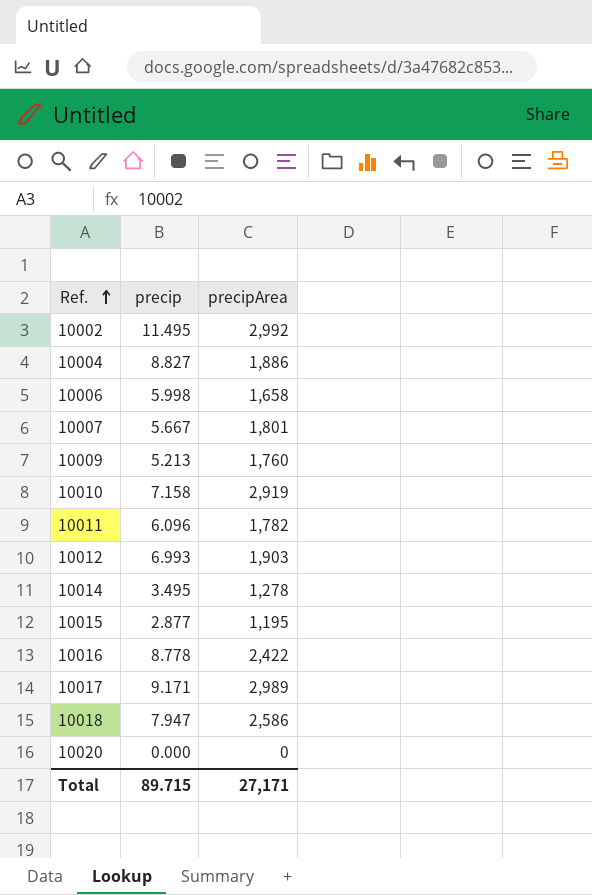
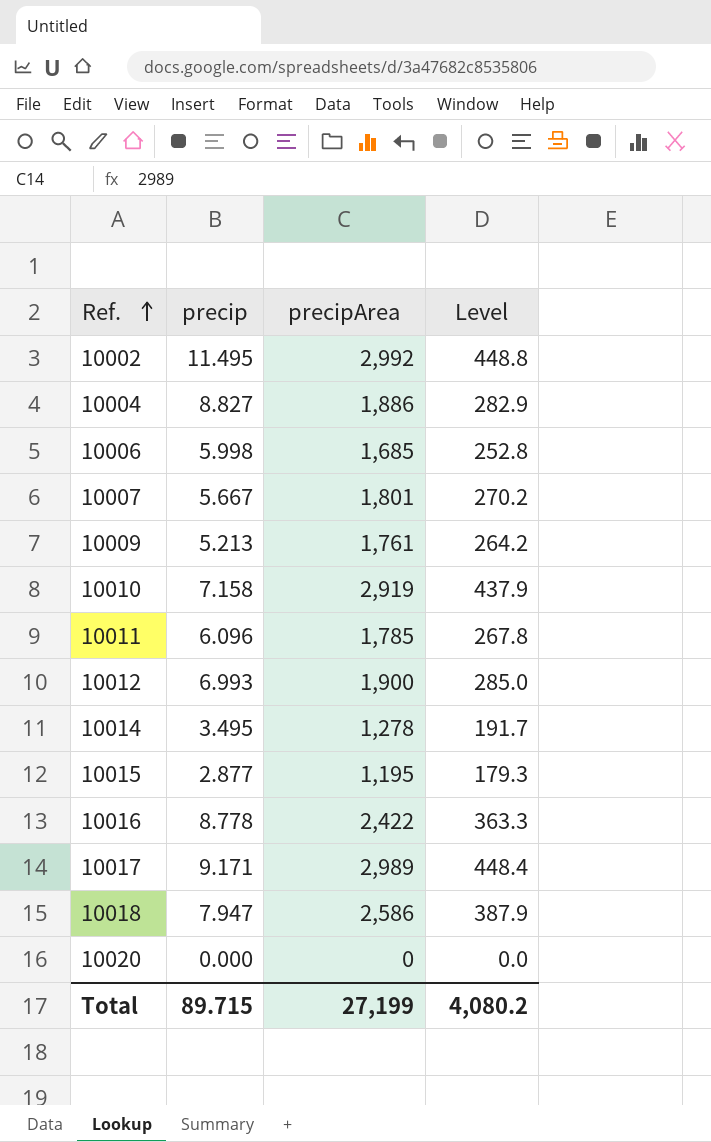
column Level | formula: none -> [precipArea] * 0.15
10006 | precipArea: 1,658 -> 1,685
10009 | precipArea: 1,760 -> 1,761
10011 | precipArea: 1,782 -> 1,785
10012 | precipArea: 1,903 -> 1,900
Total | precipArea: 27,171 -> 27,199

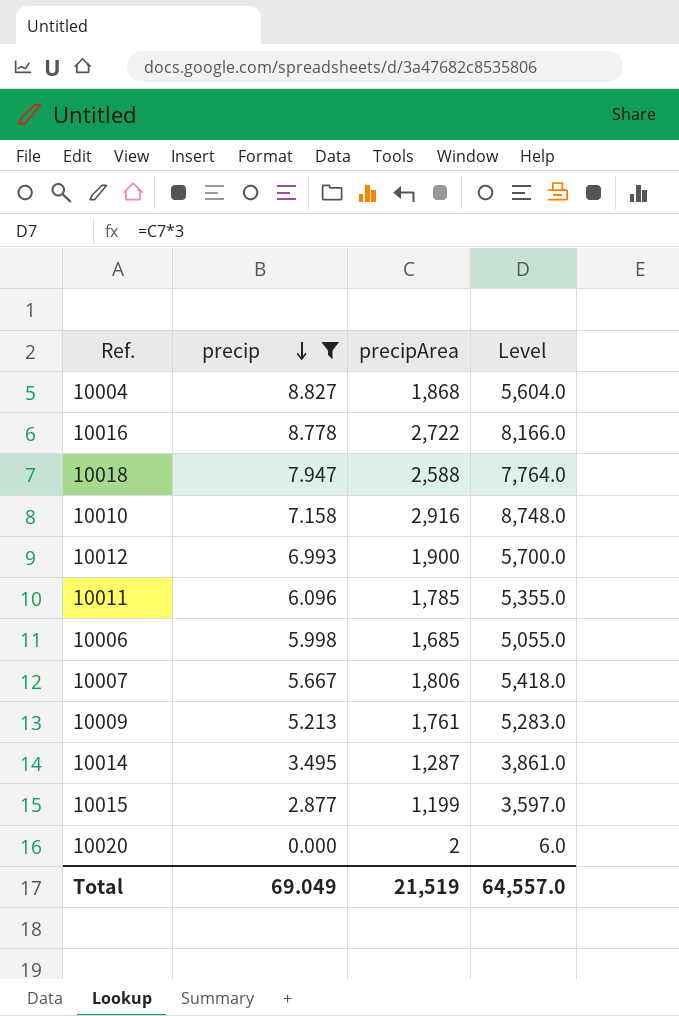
filter: none -> precip <= 8.827
row order: Ref. ascending -> precip descending
column Level | formula: [precipArea] * 0.15 -> [precipArea] * 3
10004 | precipArea: 1,886 -> 1,868
10016 | precipArea: 2,422 -> 2,722
10018 | precipArea: 2,586 -> 2,588
10010 | precipArea: 2,919 -> 2,916
10007 | precipArea: 1,801 -> 1,806
10014 | precipArea: 1,278 -> 1,287
10015 | precipArea: 1,195 -> 1,199
10020 | precipArea: 0 -> 2
Total | precip: 89.715 -> 69.049
Total | precipArea: 27,199 -> 21,519
Total | Level: 4,080.2 -> 64,557.0

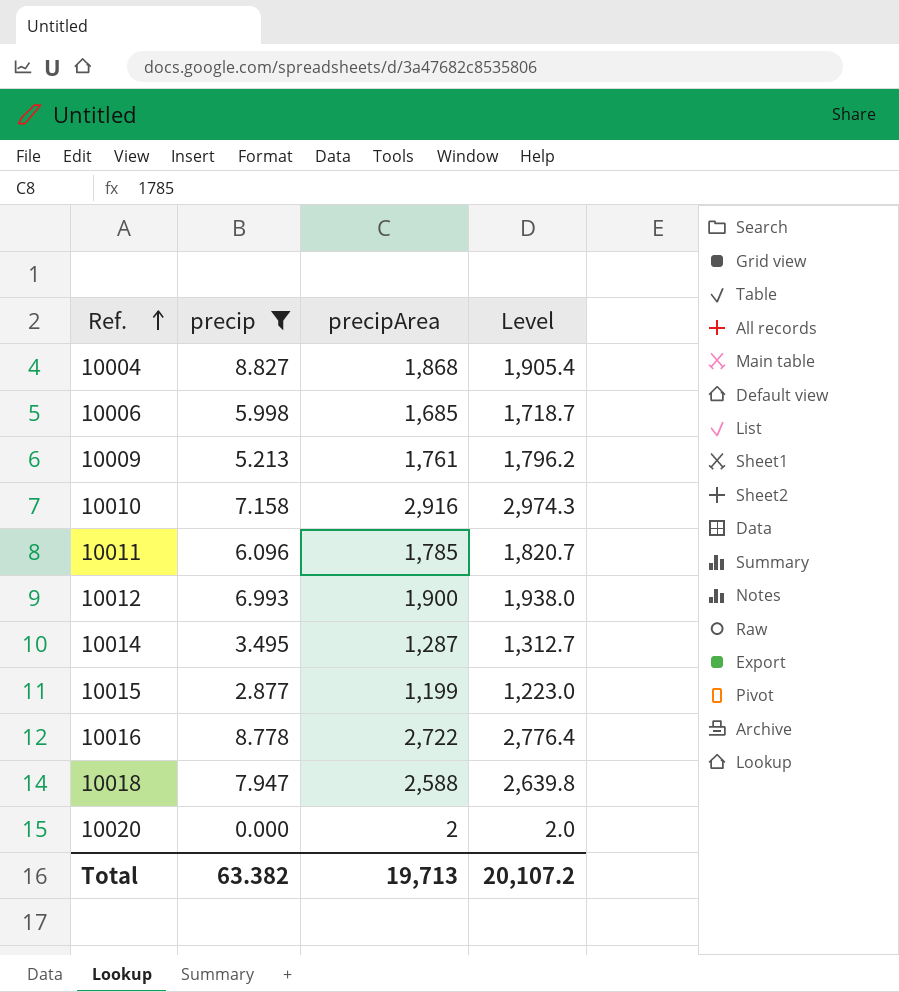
row order: precip descending -> Ref. ascending
column Level | formula: [precipArea] * 3 -> [precipArea] * 1.02
row 10007: 5.667 | 1,806 | 5,418.0 -> none
Total | precip: 69.049 -> 63.382
Total | precipArea: 21,519 -> 19,713
Total | Level: 64,557.0 -> 20,107.2

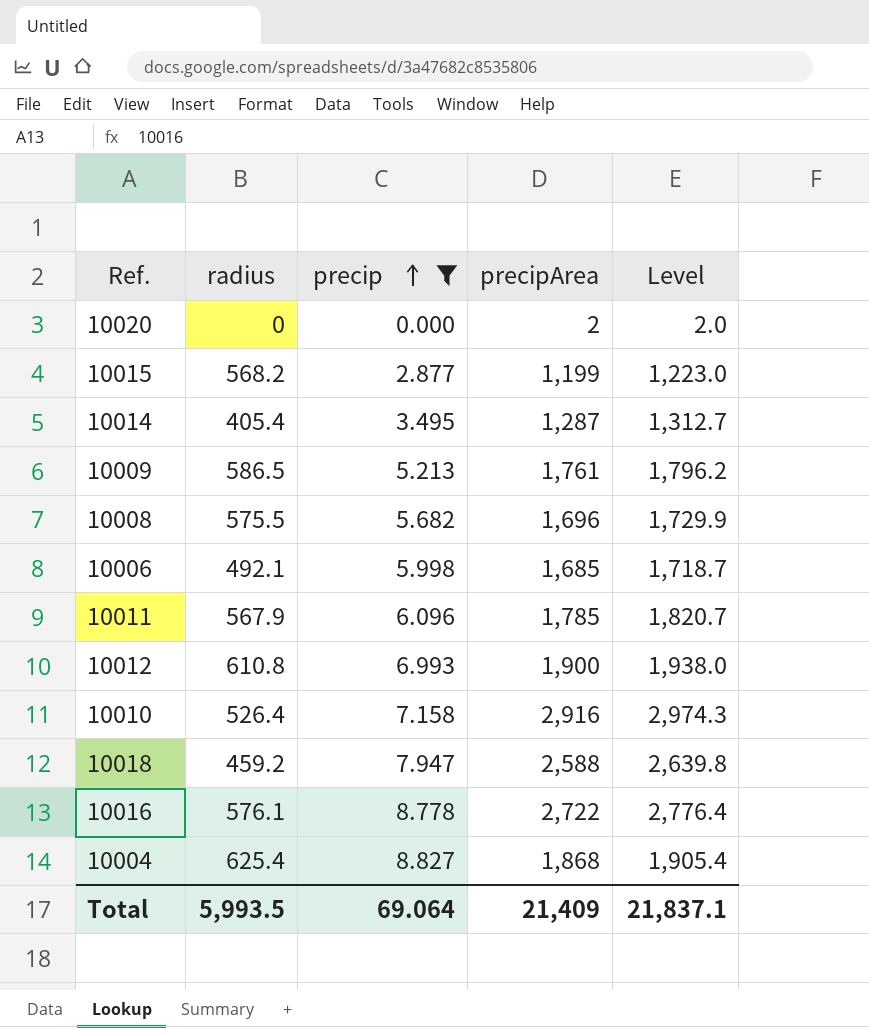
row order: Ref. ascending -> precip ascending
column radius | position: none -> 2
row 10008: none -> 575.5 | 5.682 | 1,696 | 1,729.9
Total | precip: 63.382 -> 69.064
Total | precipArea: 19,713 -> 21,409
Total | Level: 20,107.2 -> 21,837.1

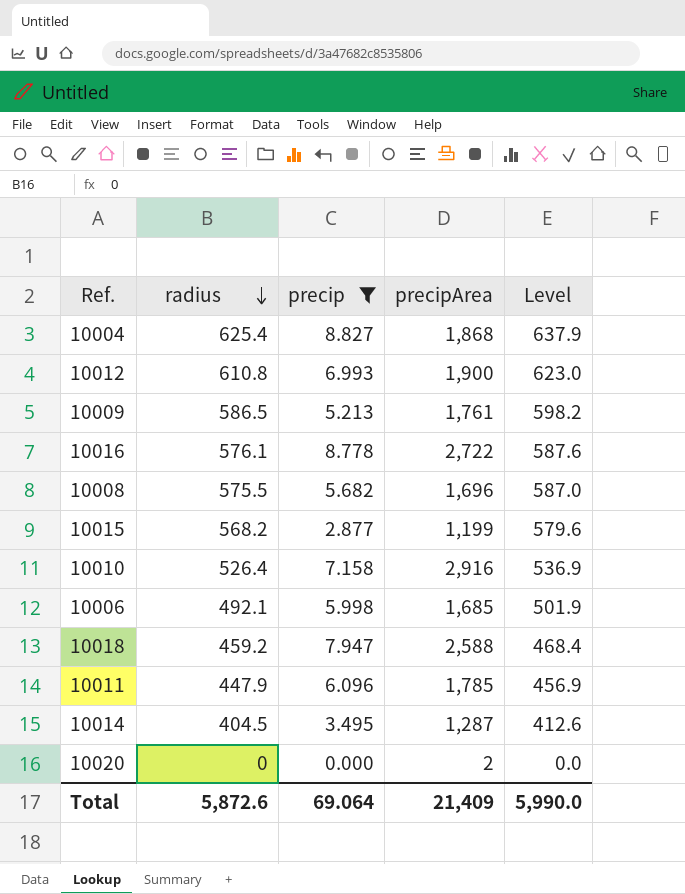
row order: precip ascending -> radius descending
column Level | formula: [precipArea] * 1.02 -> [radius] * 1.02
10011 | radius: 567.9 -> 447.9
10014 | radius: 405.4 -> 404.5
Total | radius: 5,993.5 -> 5,872.6
Total | Level: 21,837.1 -> 5,990.0

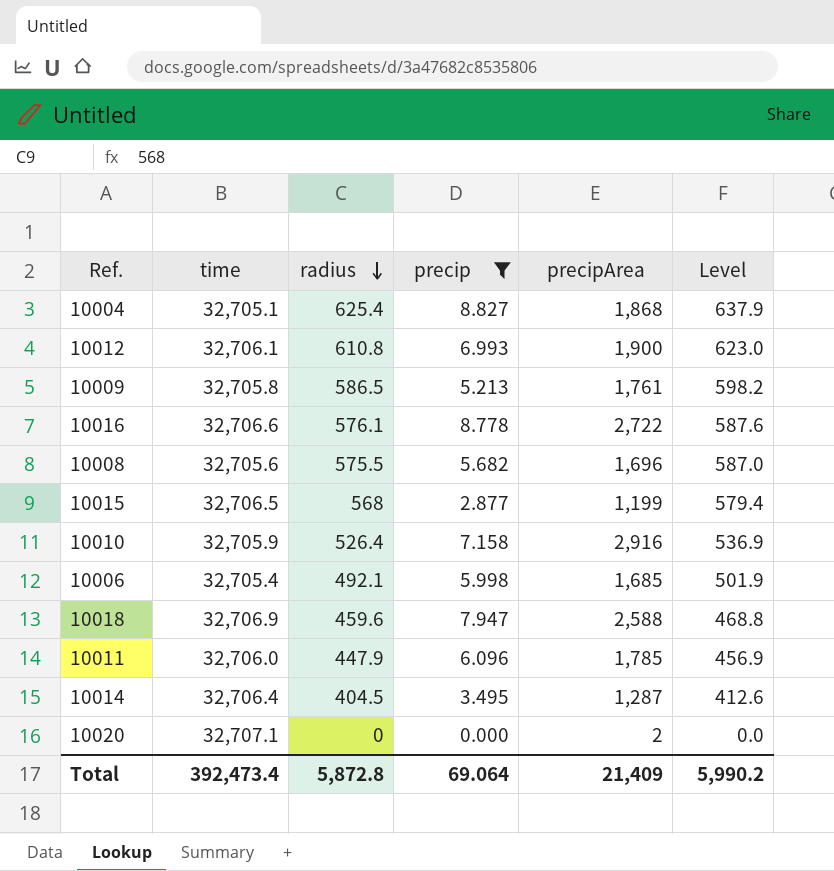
column time | position: none -> 2
10015 | radius: 568.2 -> 568
10015 | Level: 579.6 -> 579.4
10018 | radius: 459.2 -> 459.6
10018 | Level: 468.4 -> 468.8
Total | radius: 5,872.6 -> 5,872.8
Total | Level: 5,990.0 -> 5,990.2

